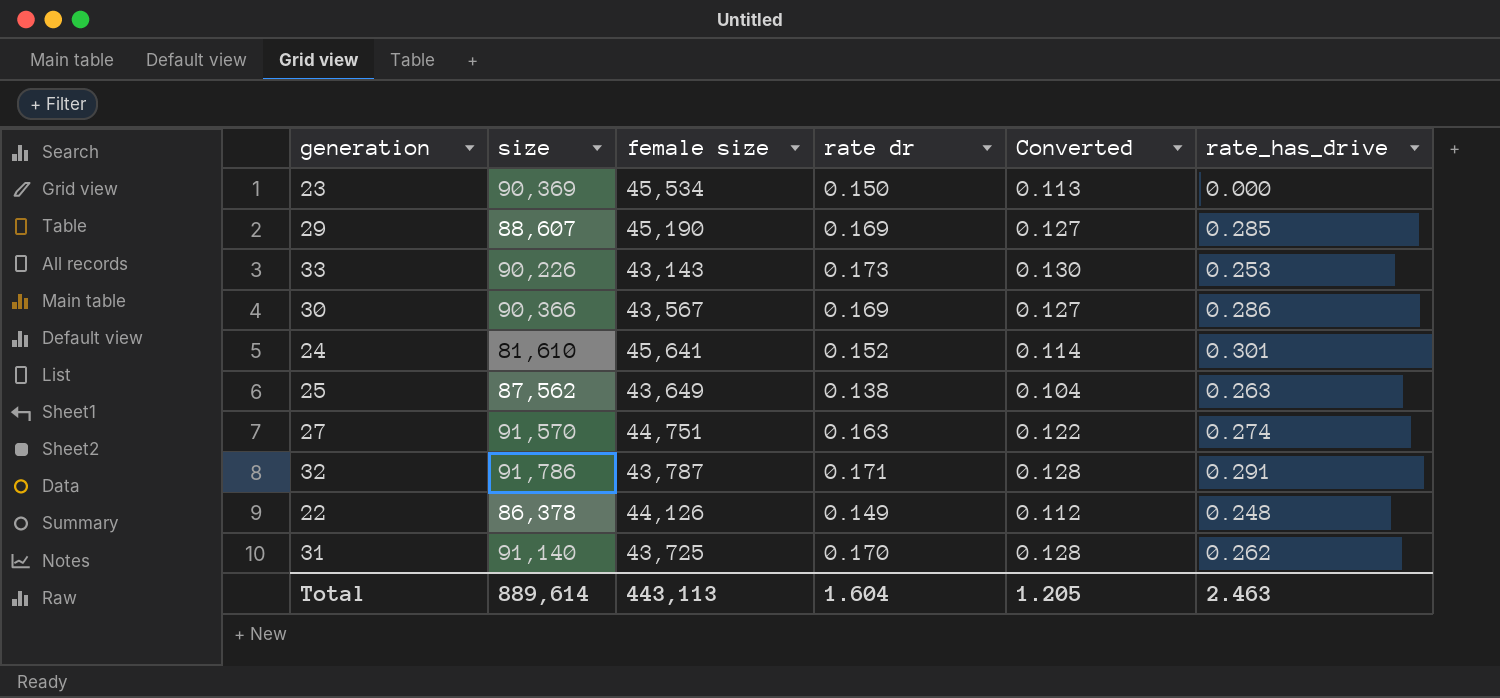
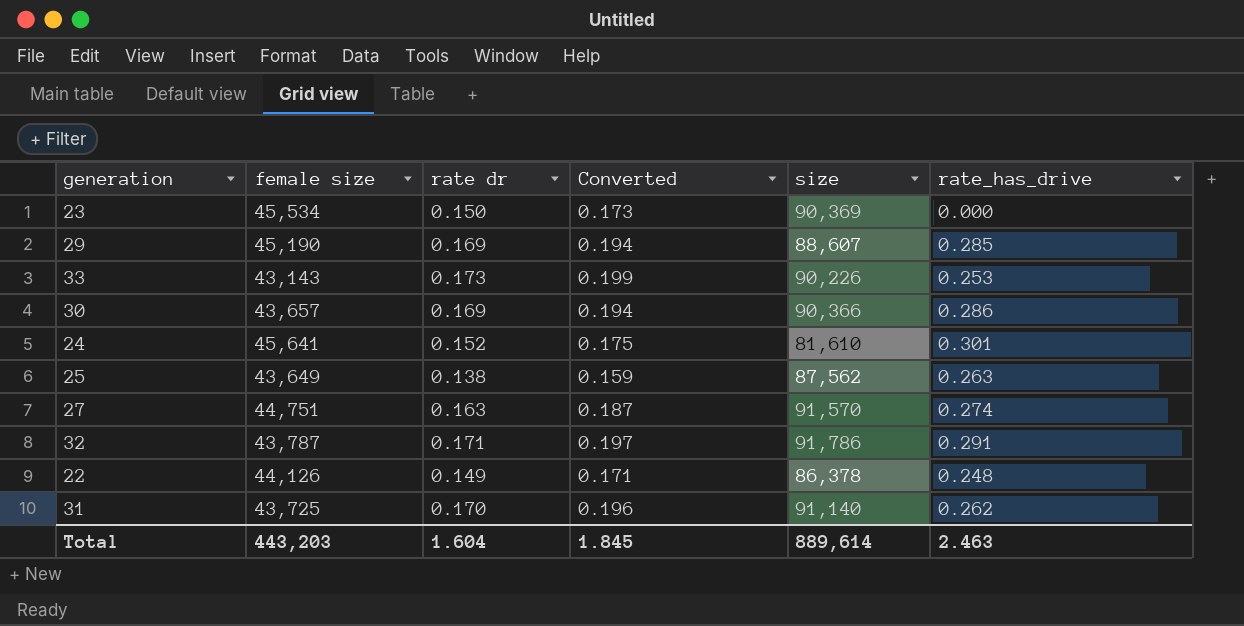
column Converted | formula: [rate dr] * 0.75 -> [rate dr] * 1.15
column size | position: 2 -> 5
30 | female size: 43,567 -> 43,657
Total | female size: 443,113 -> 443,203
Total | Converted: 1.205 -> 1.845

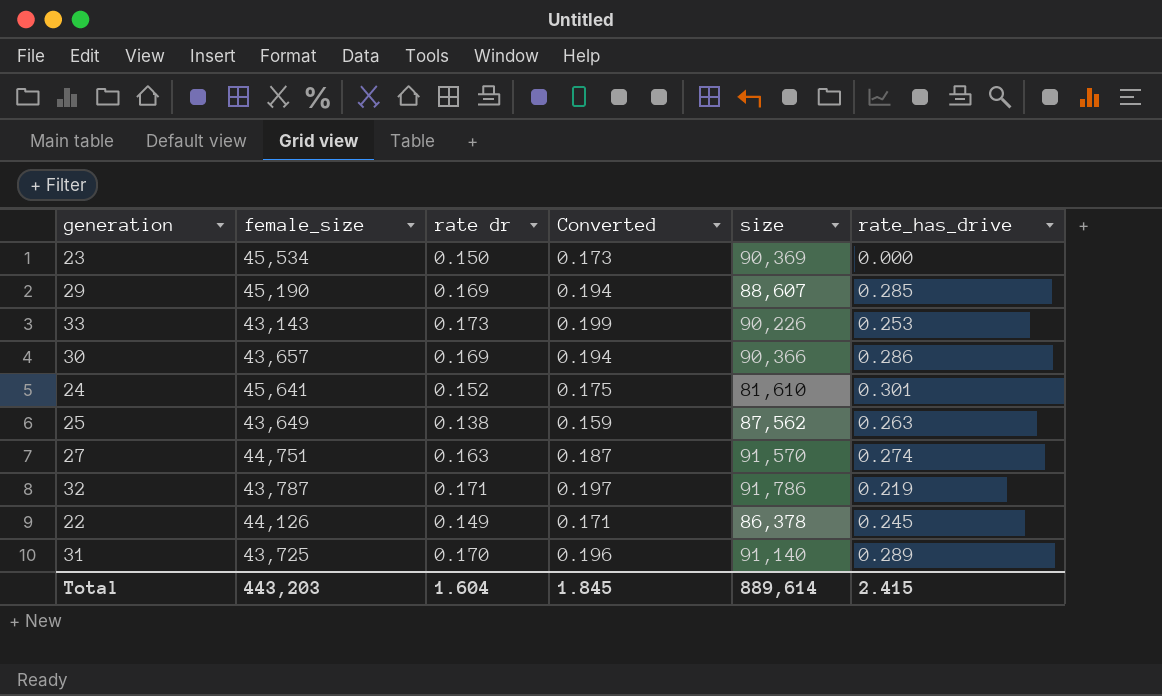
column name: female size -> female_size
32 | rate_has_drive: 0.291 -> 0.219
22 | rate_has_drive: 0.248 -> 0.245
31 | rate_has_drive: 0.262 -> 0.289
Total | rate_has_drive: 2.463 -> 2.415

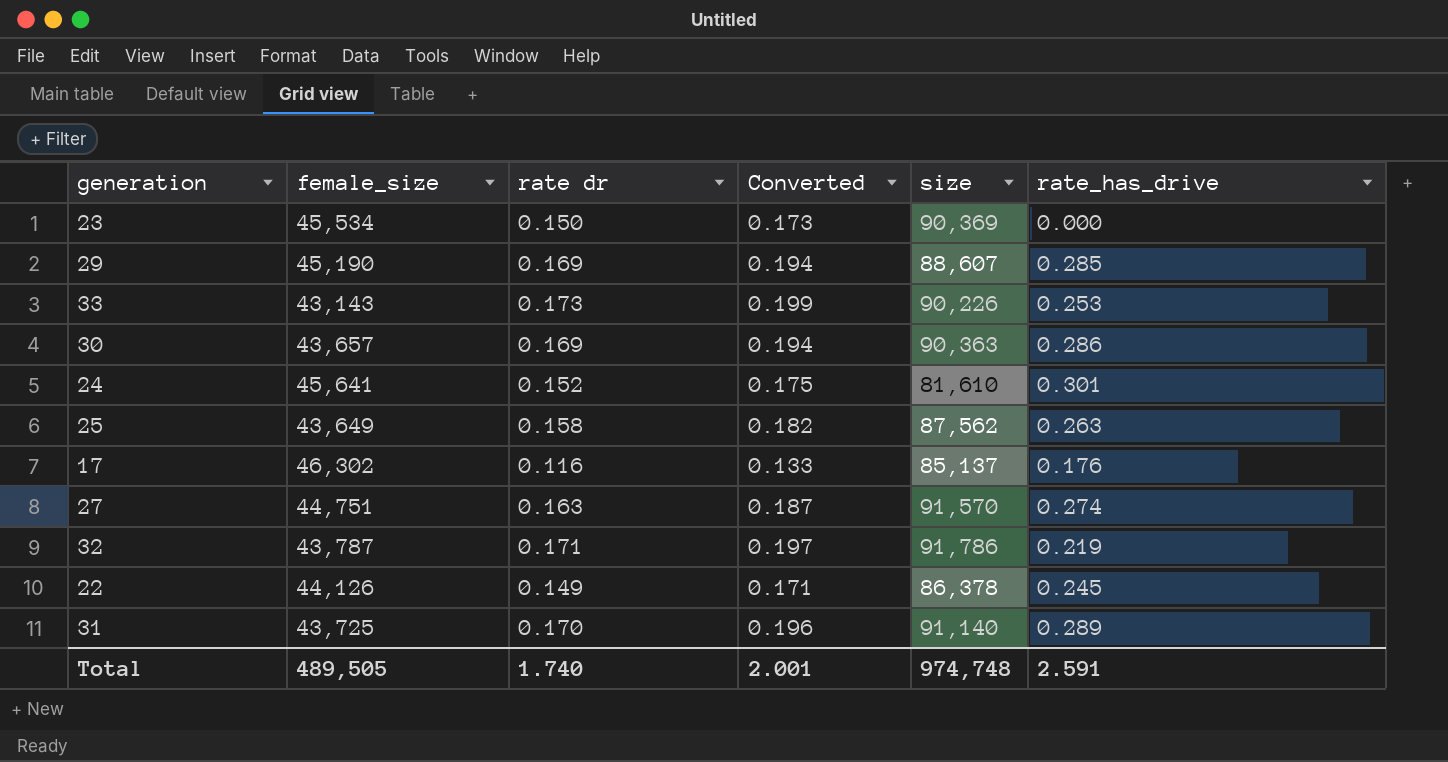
30 | size: 90,366 -> 90,363
25 | rate dr: 0.138 -> 0.158
25 | Converted: 0.159 -> 0.182
row 17: none -> 46,302 | 0.116 | 0.133 | 85,137 | 0.176
Total | female_size: 443,203 -> 489,505
Total | rate dr: 1.604 -> 1.740
Total | Converted: 1.845 -> 2.001
Total | size: 889,614 -> 974,748
Total | rate_has_drive: 2.415 -> 2.591

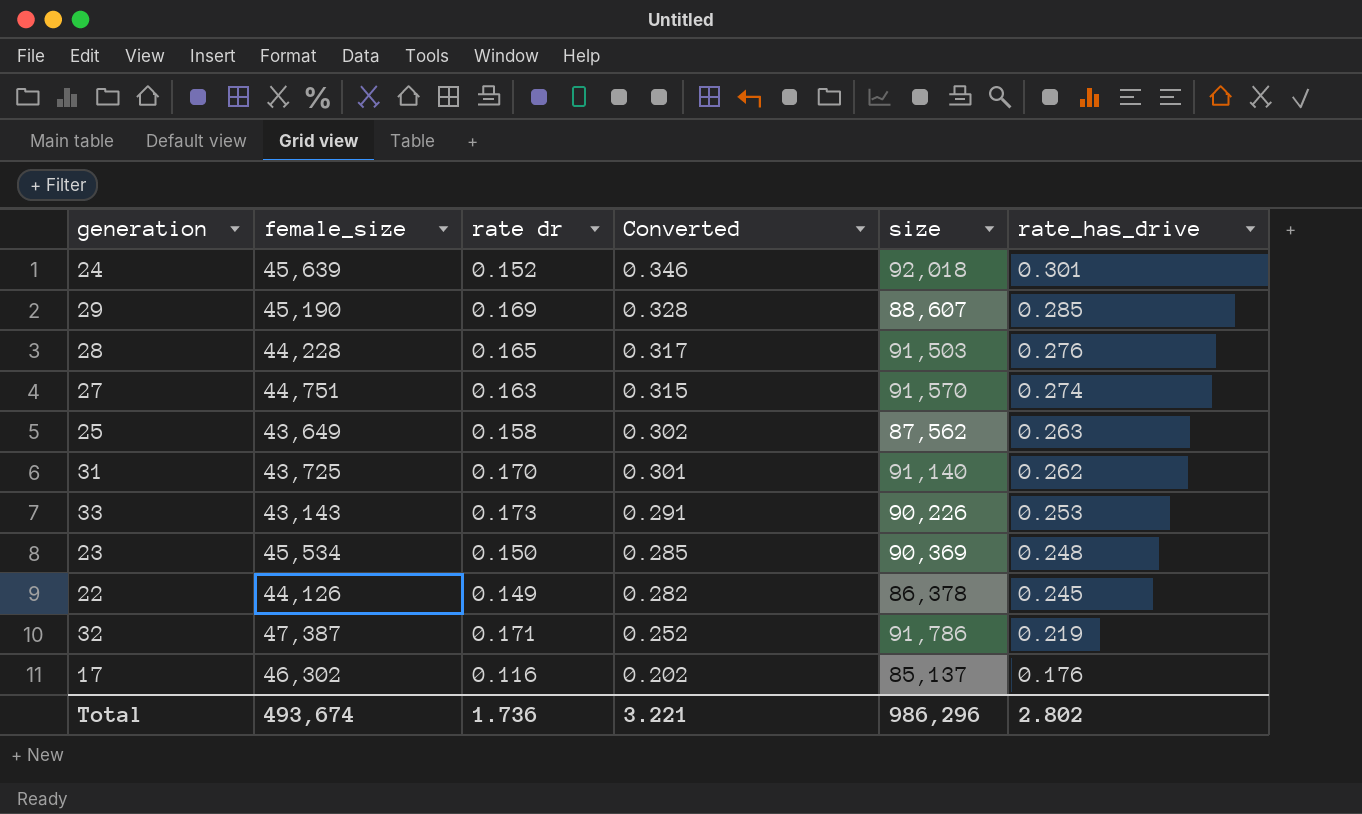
row order: none -> Converted descending
column Converted | formula: [rate dr] * 1.15 -> [rate_has_drive] * 1.15
row 30: 43,657 | 0.169 | 0.194 | 90,363 | 0.286 -> none
24 | female_size: 45,641 -> 45,639
24 | size: 81,610 -> 92,018
row 28: none -> 44,228 | 0.165 | 0.317 | 91,503 | 0.276
31 | rate_has_drive: 0.289 -> 0.262
23 | rate_has_drive: 0.000 -> 0.248
32 | female_size: 43,787 -> 47,387
Total | female_size: 489,505 -> 493,674
Total | rate dr: 1.740 -> 1.736
Total | Converted: 2.001 -> 3.221
Total | size: 974,748 -> 986,296
Total | rate_has_drive: 2.591 -> 2.802

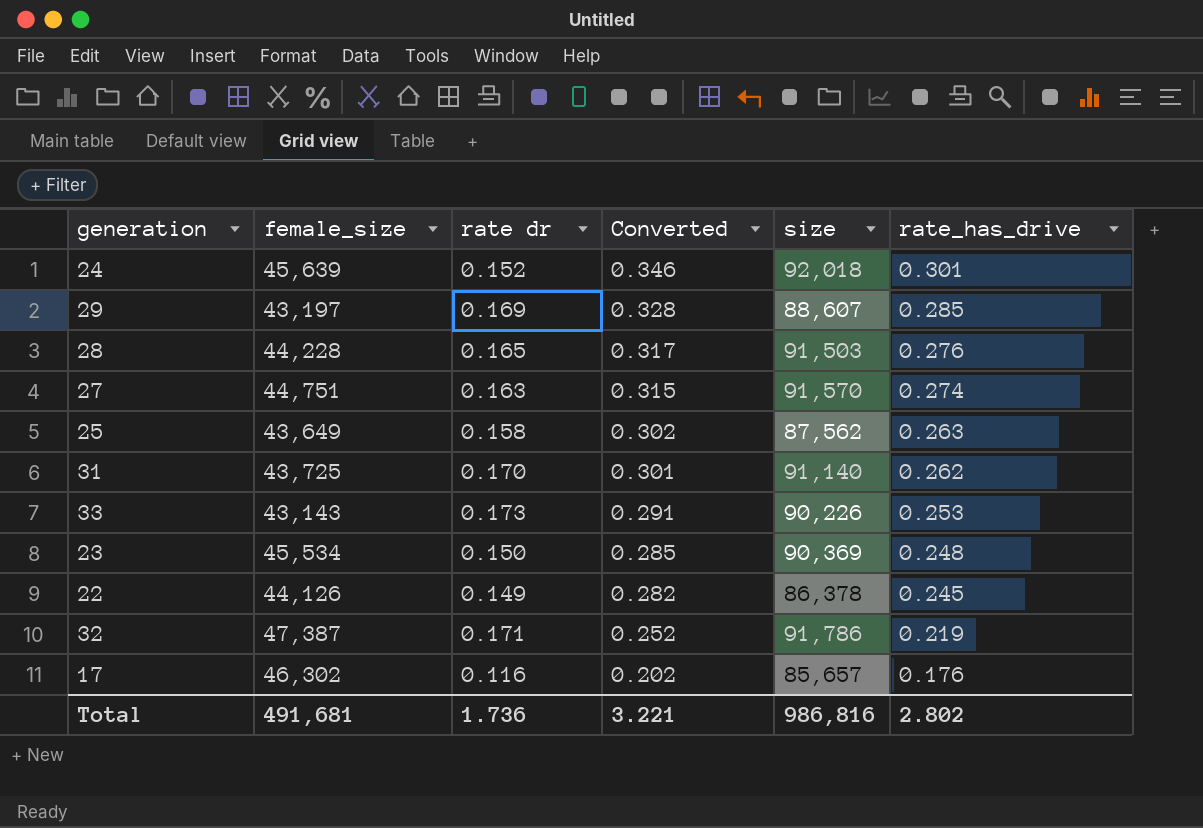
29 | female_size: 45,190 -> 43,197
17 | size: 85,137 -> 85,657
Total | female_size: 493,674 -> 491,681
Total | size: 986,296 -> 986,816

